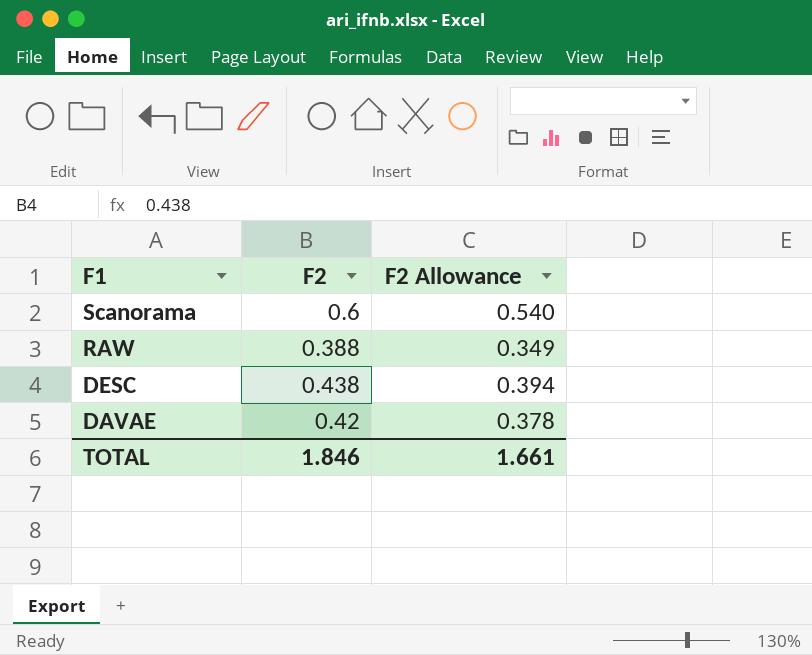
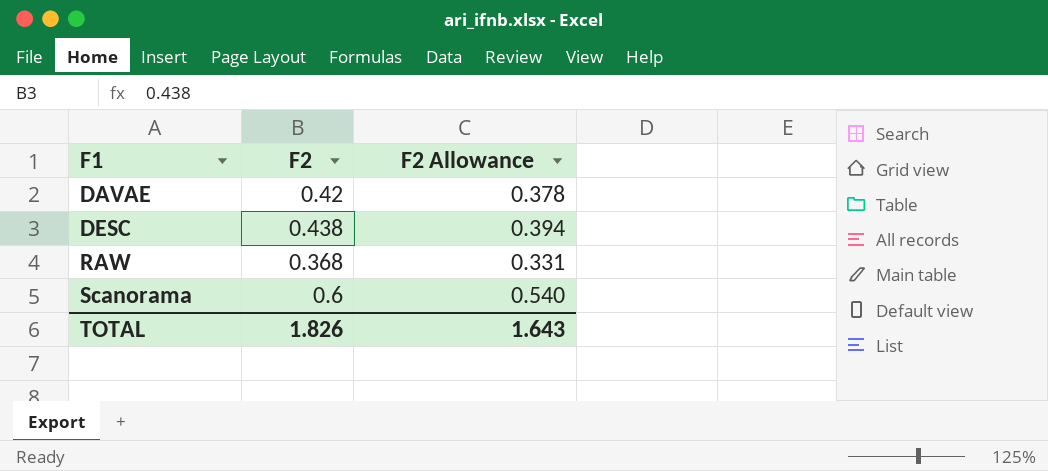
row order: F1 descending -> F1 ascending
RAW | F2: 0.388 -> 0.368
RAW | F2 Allowance: 0.349 -> 0.331
TOTAL | F2: 1.846 -> 1.826
TOTAL | F2 Allowance: 1.661 -> 1.643

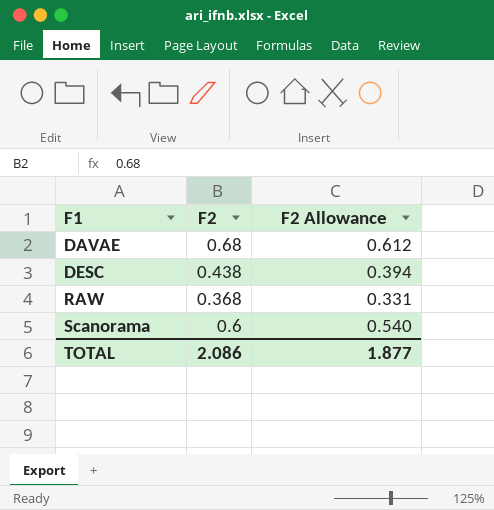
DAVAE | F2: 0.42 -> 0.68
DAVAE | F2 Allowance: 0.378 -> 0.612
TOTAL | F2: 1.826 -> 2.086
TOTAL | F2 Allowance: 1.643 -> 1.877

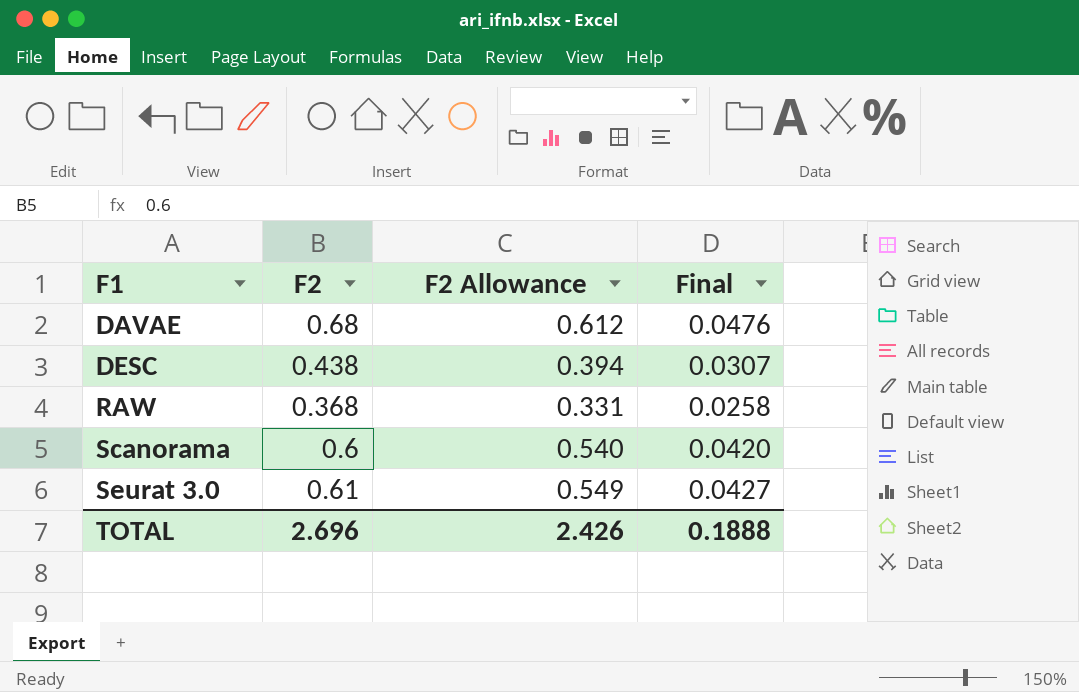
column Final | formula: none -> [F2] * 0.07
row Seurat 3.0: none -> 0.61 | 0.549 | 0.0427
TOTAL | F2: 2.086 -> 2.696
TOTAL | F2 Allowance: 1.877 -> 2.426

